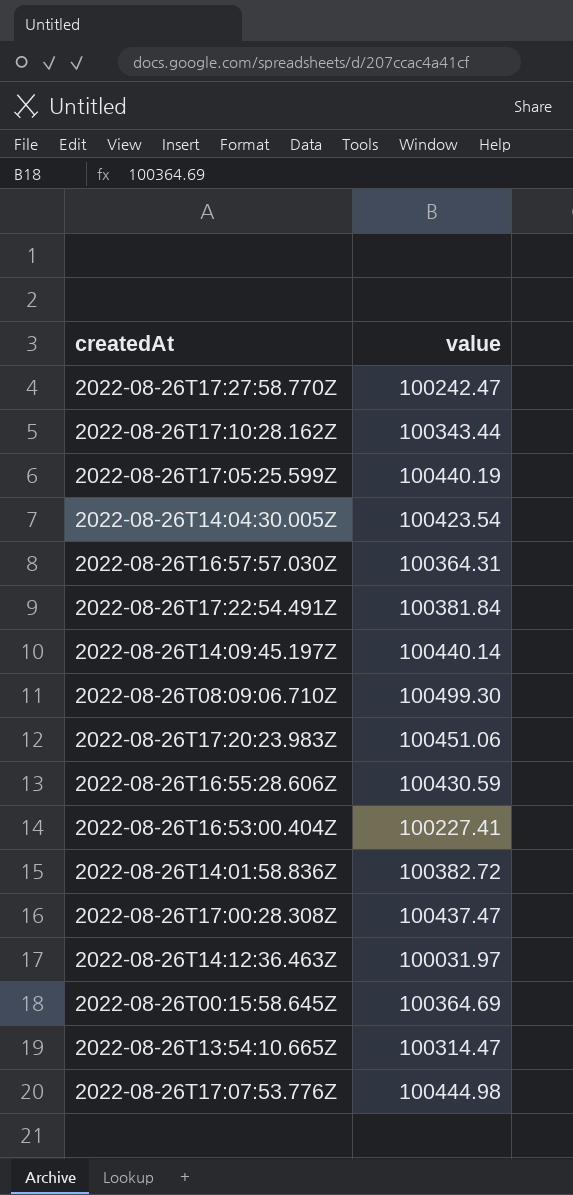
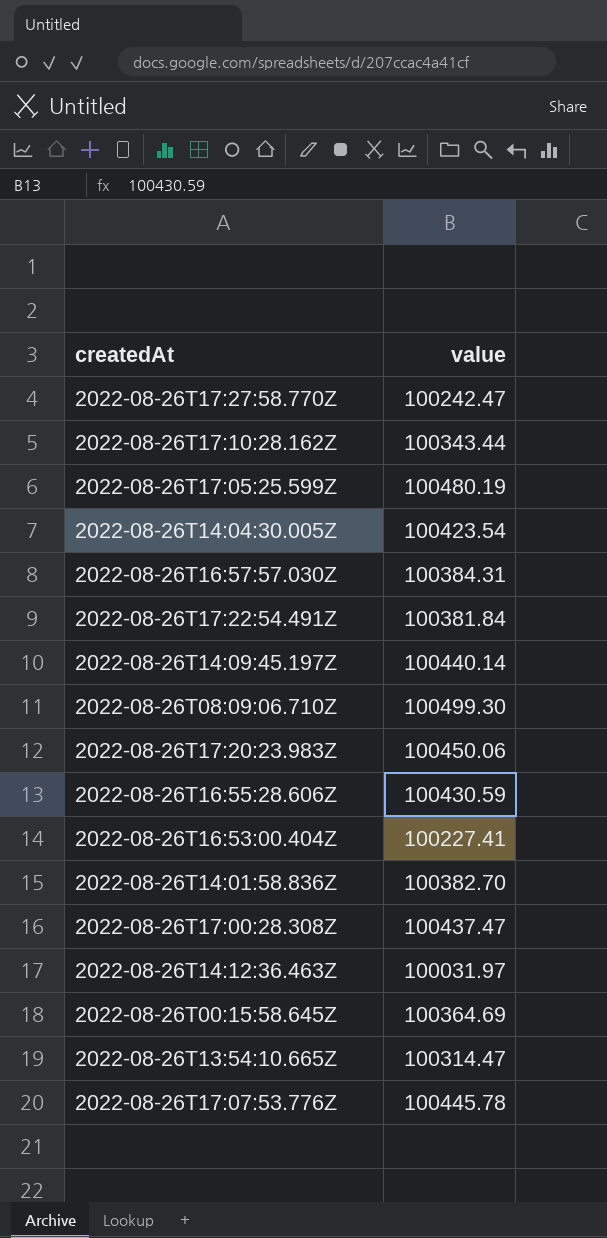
2022-08-26T17:05:25.599Z | value: 100440.19 -> 100480.19
2022-08-26T16:57:57.030Z | value: 100364.31 -> 100384.31
2022-08-26T17:20:23.983Z | value: 100451.06 -> 100450.06
2022-08-26T14:01:58.836Z | value: 100382.72 -> 100382.70
2022-08-26T17:07:53.776Z | value: 100444.98 -> 100445.78

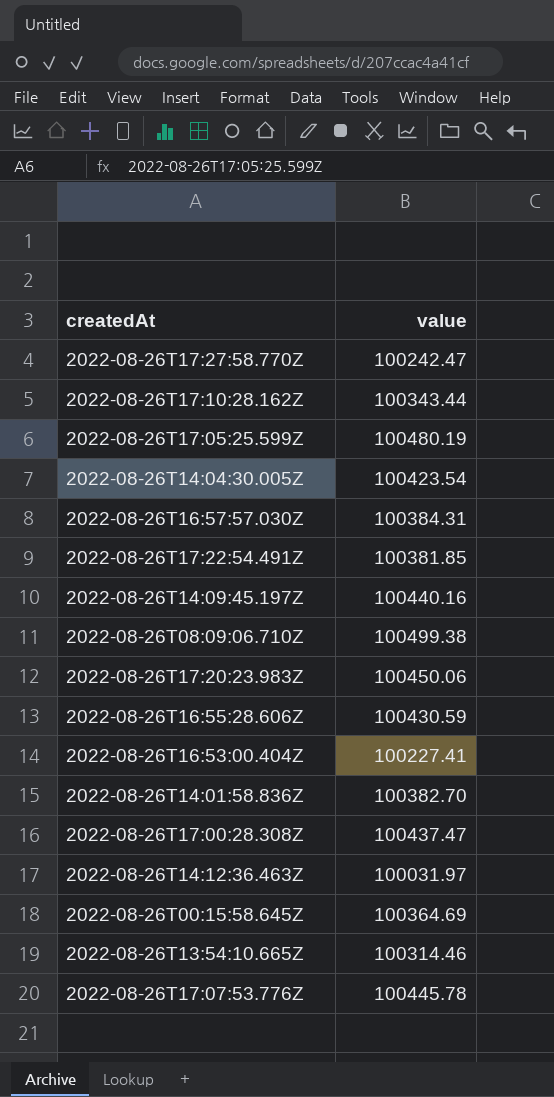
2022-08-26T17:22:54.491Z | value: 100381.84 -> 100381.85
2022-08-26T14:09:45.197Z | value: 100440.14 -> 100440.16
2022-08-26T08:09:06.710Z | value: 100499.30 -> 100499.38
2022-08-26T13:54:10.665Z | value: 100314.47 -> 100314.46

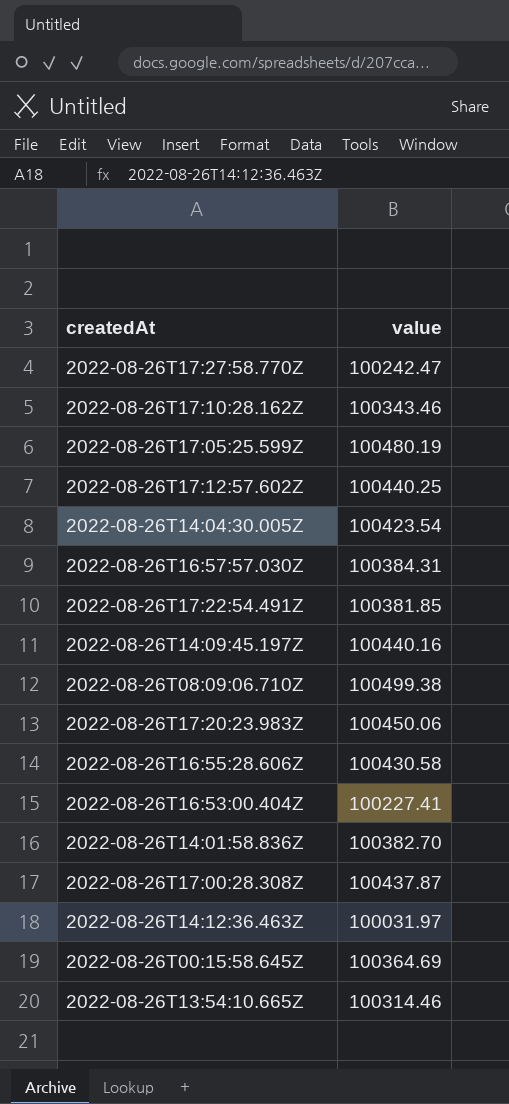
row 2022-08-26T17:07:53.776Z: 100445.78 -> none
2022-08-26T17:10:28.162Z | value: 100343.44 -> 100343.46
row 2022-08-26T17:12:57.602Z: none -> 100440.25
2022-08-26T16:55:28.606Z | value: 100430.59 -> 100430.58
2022-08-26T17:00:28.308Z | value: 100437.47 -> 100437.87

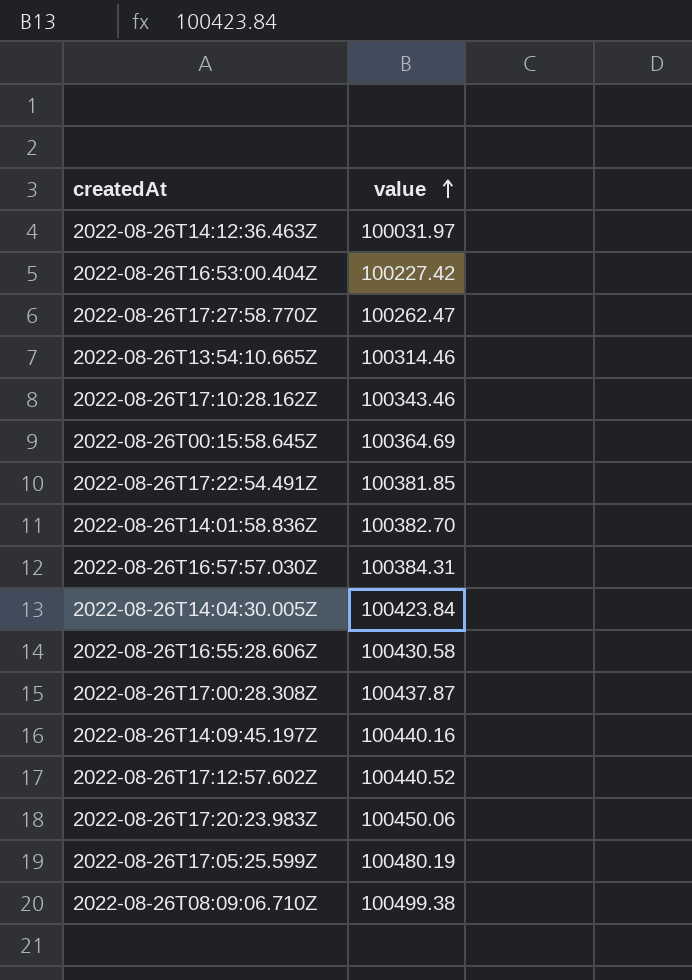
row order: none -> value ascending
2022-08-26T16:53:00.404Z | value: 100227.41 -> 100227.42
2022-08-26T17:27:58.770Z | value: 100242.47 -> 100262.47
2022-08-26T14:04:30.005Z | value: 100423.54 -> 100423.84
2022-08-26T17:12:57.602Z | value: 100440.25 -> 100440.52

